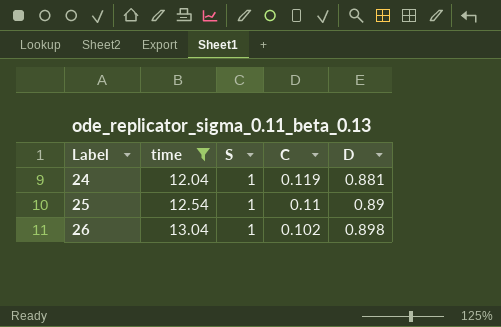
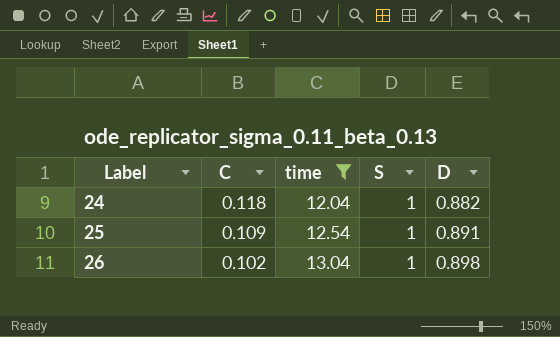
column C | position: 4 -> 2
24 | C: 0.119 -> 0.118
24 | D: 0.881 -> 0.882
25 | C: 0.11 -> 0.109
25 | D: 0.89 -> 0.891

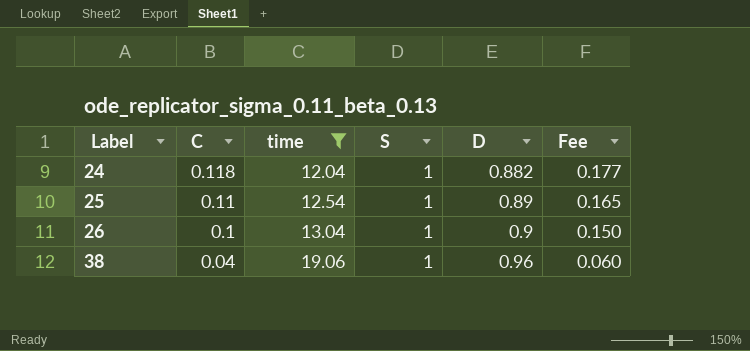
column Fee | formula: none -> [C] * 1.5
25 | C: 0.109 -> 0.11
25 | D: 0.891 -> 0.89
26 | C: 0.102 -> 0.1
26 | D: 0.898 -> 0.9
row 38: none -> 0.04 | 19.06 | 1 | 0.96 | 0.060

